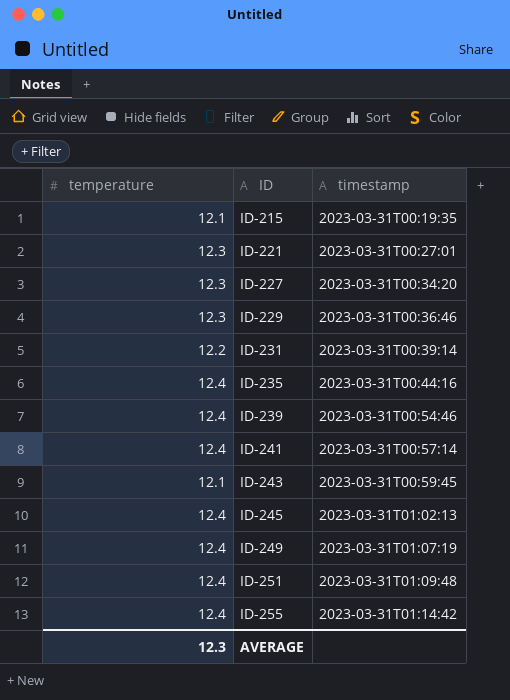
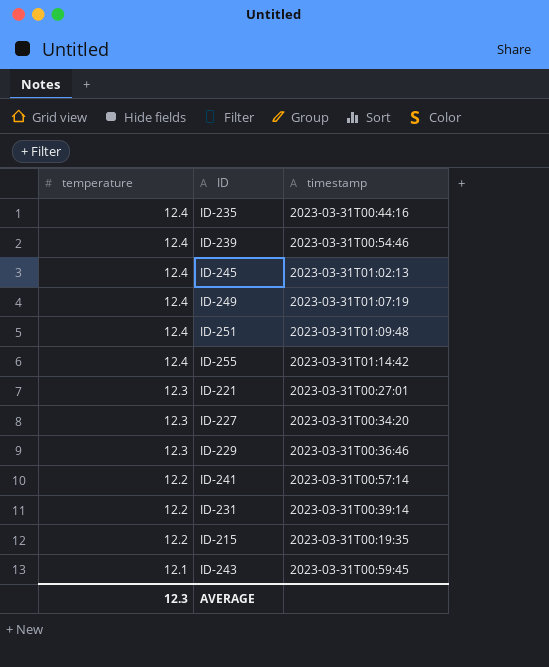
row order: ID ascending -> temperature descending
ID-241 | temperature: 12.4 -> 12.2
ID-215 | temperature: 12.1 -> 12.2

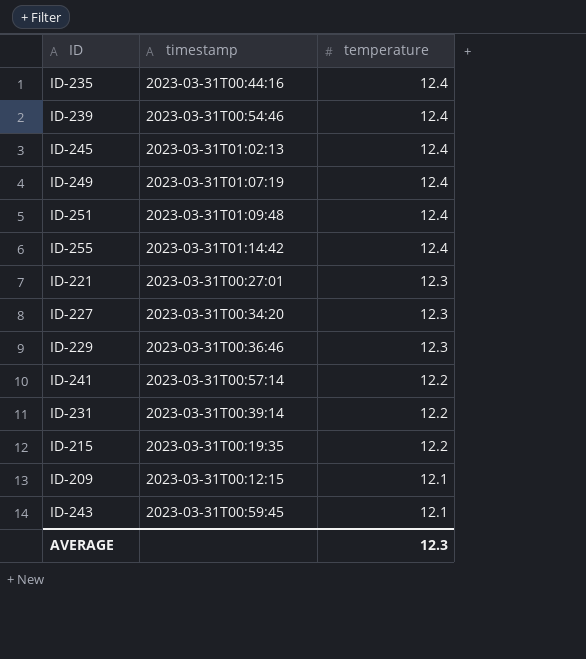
column temperature | position: 1 -> 3
row ID-209: none -> 2023-03-31T00:12:15 | 12.1

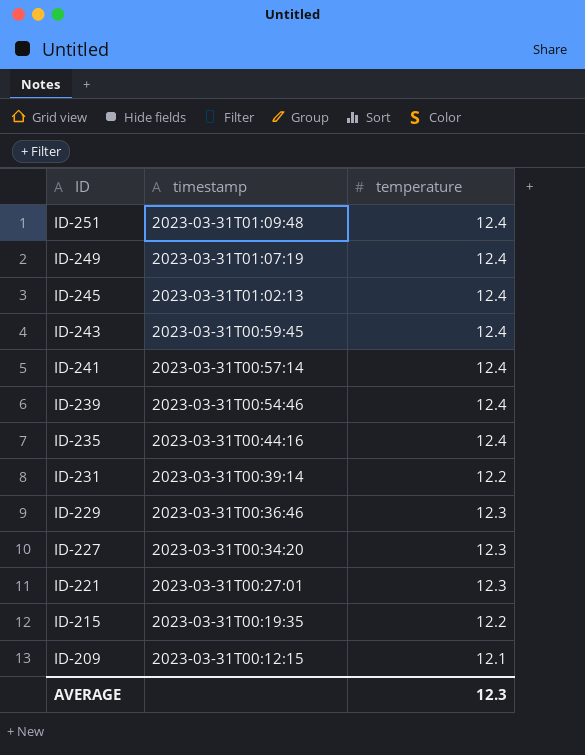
row order: temperature descending -> ID descending
row ID-255: 2023-03-31T01:14:42 | 12.4 -> none
ID-243 | temperature: 12.1 -> 12.4
ID-241 | temperature: 12.2 -> 12.4

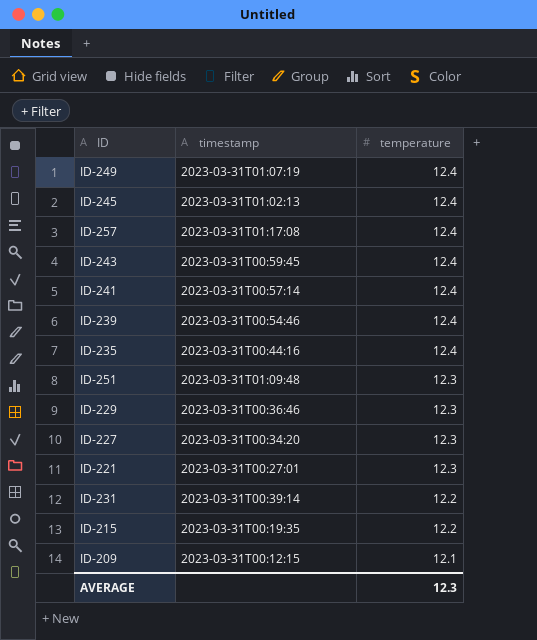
row order: ID descending -> temperature descending
row ID-257: none -> 2023-03-31T01:17:08 | 12.4
ID-251 | temperature: 12.4 -> 12.3

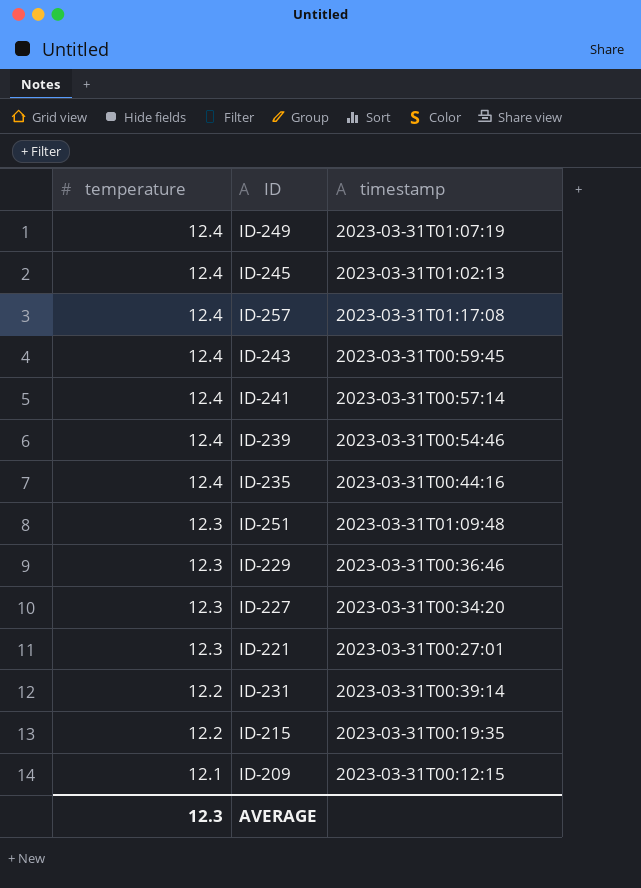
column temperature | position: 3 -> 1

